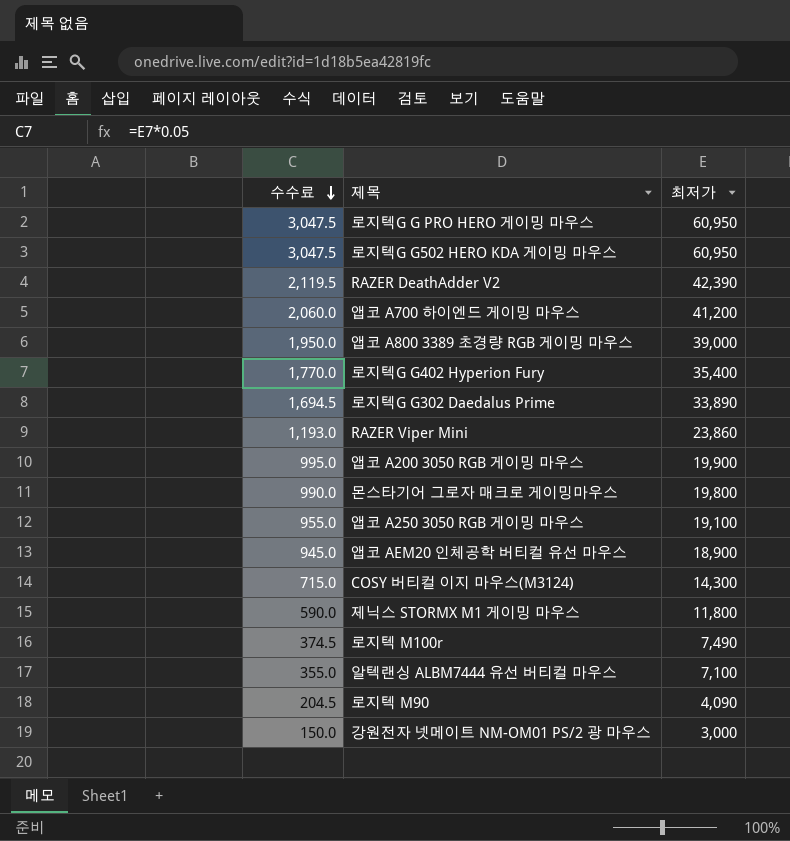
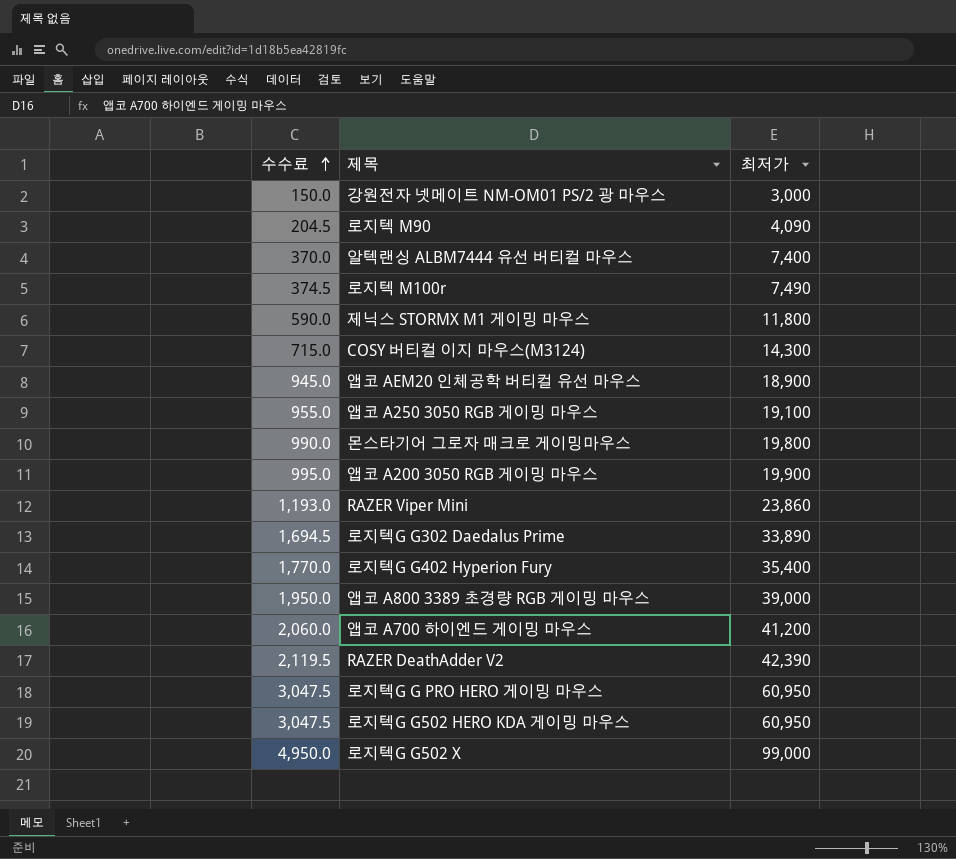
row order: 수수료 descending -> 수수료 ascending
알텍랜싱 ALBM7444 유선 버티컬 마우스 | 수수료: 355.0 -> 370.0
알텍랜싱 ALBM7444 유선 버티컬 마우스 | 최저가: 7,100 -> 7,400
row 로지텍G G502 X: none -> 4,950.0 | 99,000

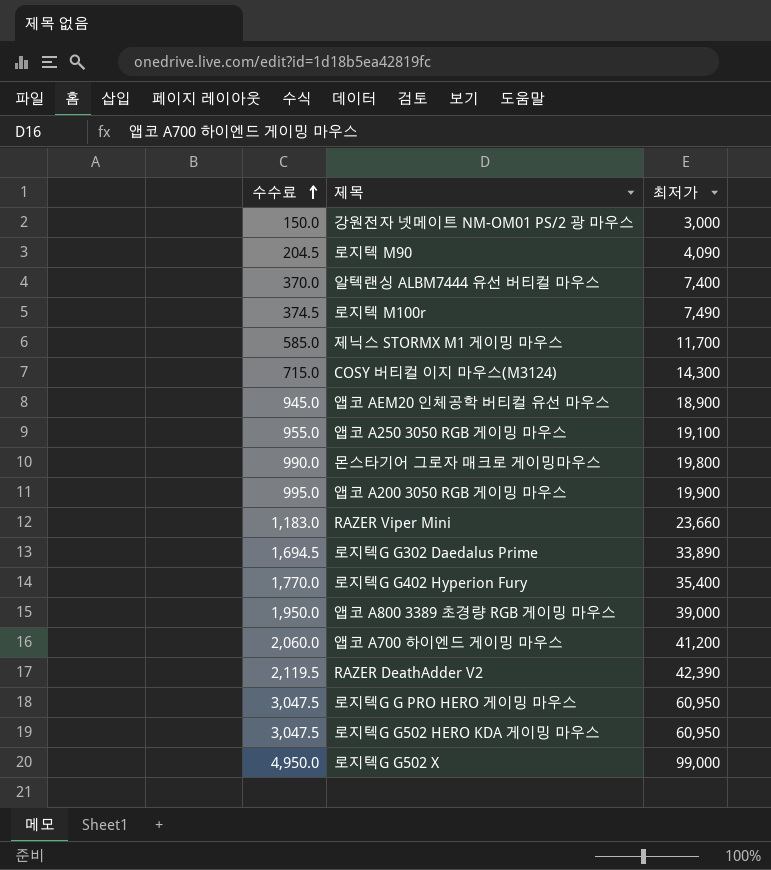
제닉스 STORMX M1 게이밍 마우스 | 수수료: 590.0 -> 585.0
제닉스 STORMX M1 게이밍 마우스 | 최저가: 11,800 -> 11,700
RAZER Viper Mini | 수수료: 1,193.0 -> 1,183.0
RAZER Viper Mini | 최저가: 23,860 -> 23,660

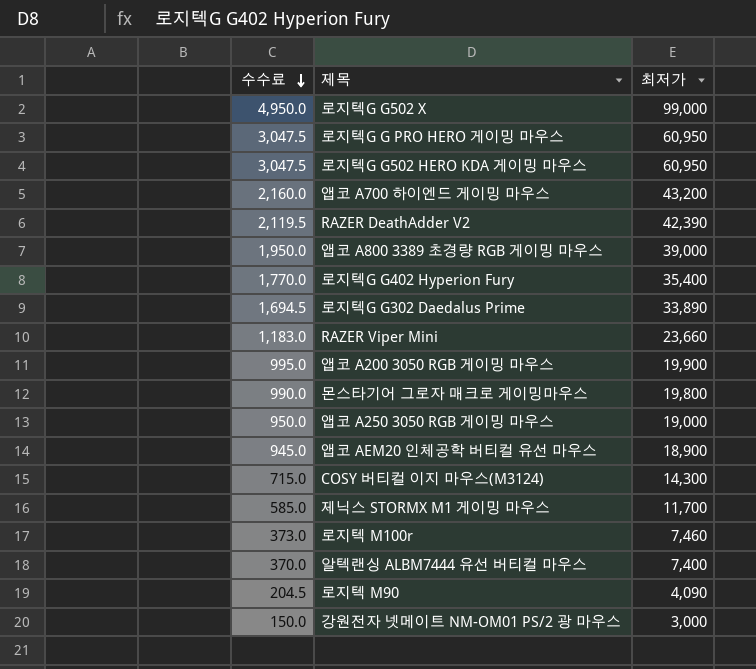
row order: 수수료 ascending -> 수수료 descending
앱코 A700 하이엔드 게이밍 마우스 | 수수료: 2,060.0 -> 2,160.0
앱코 A700 하이엔드 게이밍 마우스 | 최저가: 41,200 -> 43,200
앱코 A250 3050 RGB 게이밍 마우스 | 수수료: 955.0 -> 950.0
앱코 A250 3050 RGB 게이밍 마우스 | 최저가: 19,100 -> 19,000
로지텍 M100r | 수수료: 374.5 -> 373.0
로지텍 M100r | 최저가: 7,490 -> 7,460

